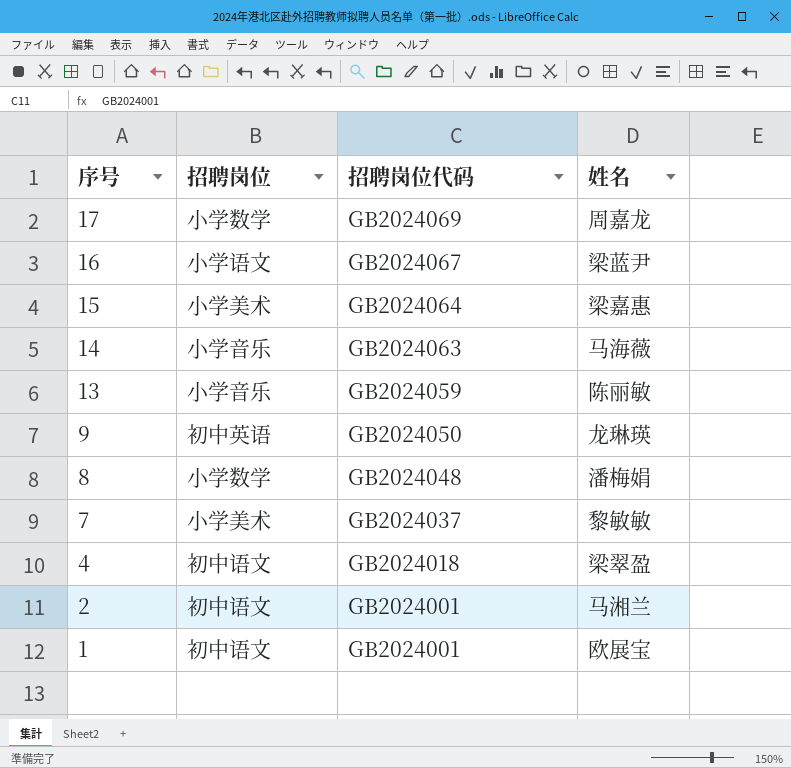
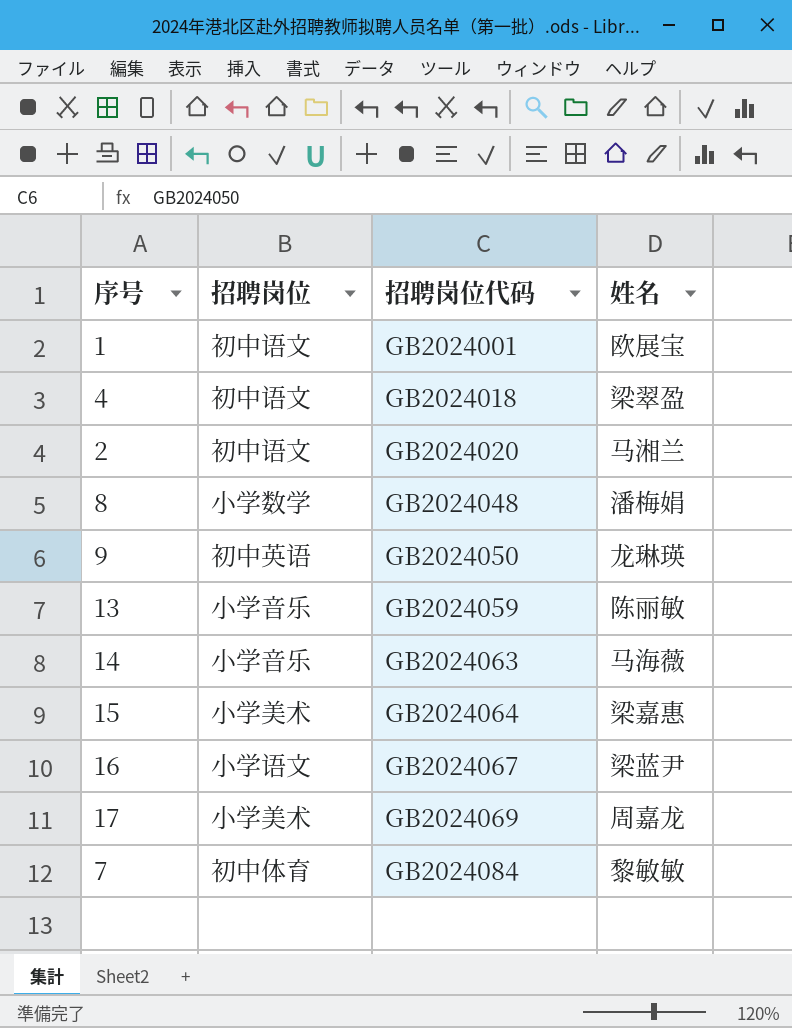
row order: 序号 descending -> 招聘岗位代码 ascending
2 | 招聘岗位代码: GB2024001 -> GB2024020
17 | 招聘岗位: 小学数学 -> 小学美术
7 | 招聘岗位: 小学美术 -> 初中体育
7 | 招聘岗位代码: GB2024037 -> GB2024084

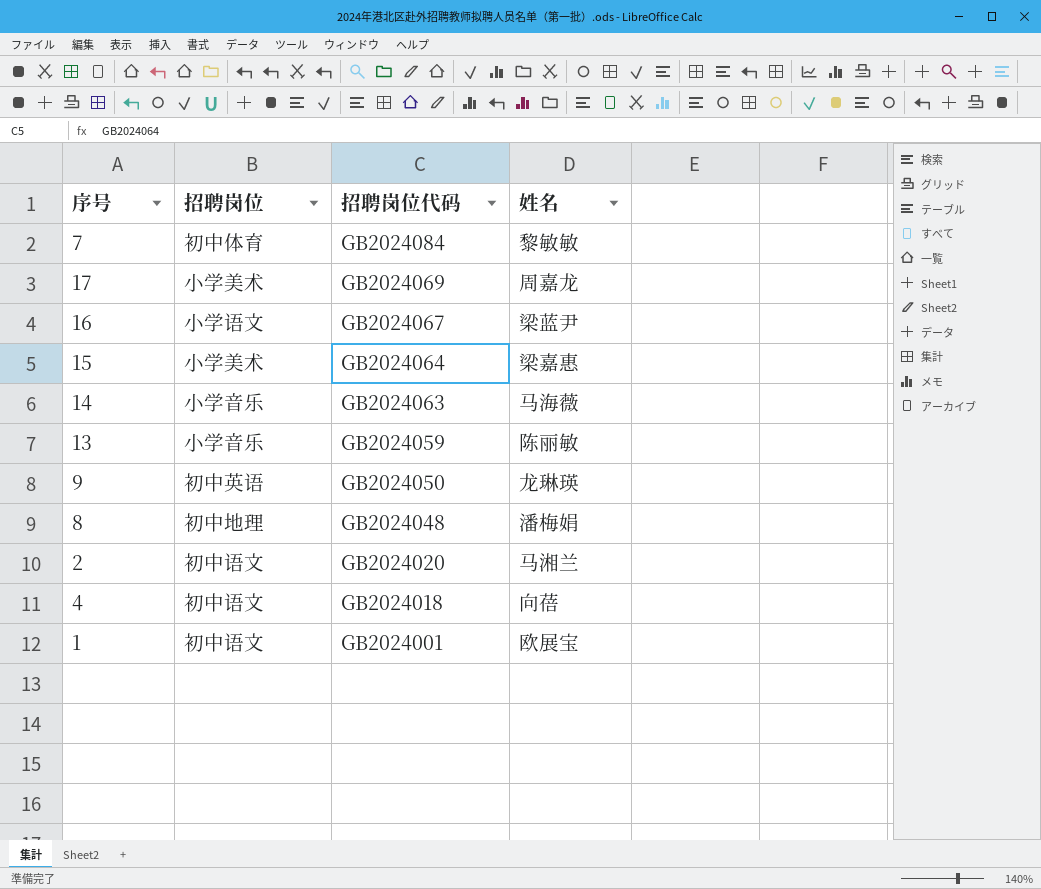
row order: 招聘岗位代码 ascending -> 招聘岗位代码 descending
8 | 招聘岗位: 小学数学 -> 初中地理
4 | 姓名: 梁翠盈 -> 向蓓

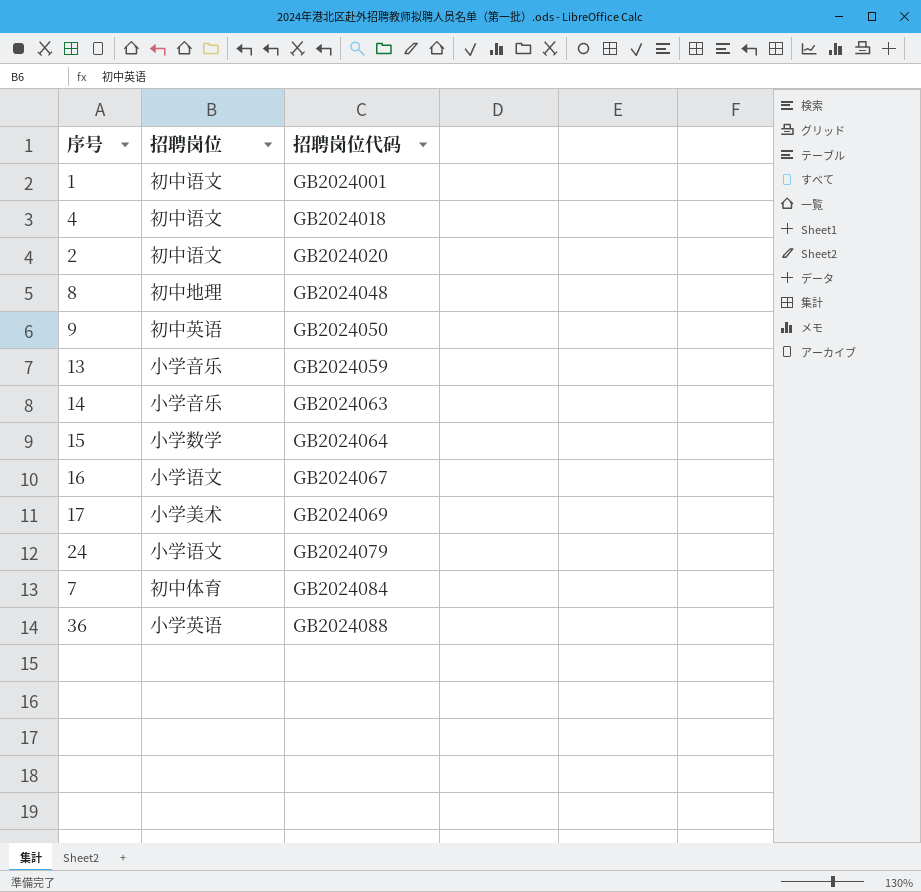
row order: 招聘岗位代码 descending -> 招聘岗位代码 ascending
column 姓名 | position: 4 -> none
15 | 招聘岗位: 小学美术 -> 小学数学
row 24: none -> 小学语文 | GB2024079
row 36: none -> 小学英语 | GB2024088

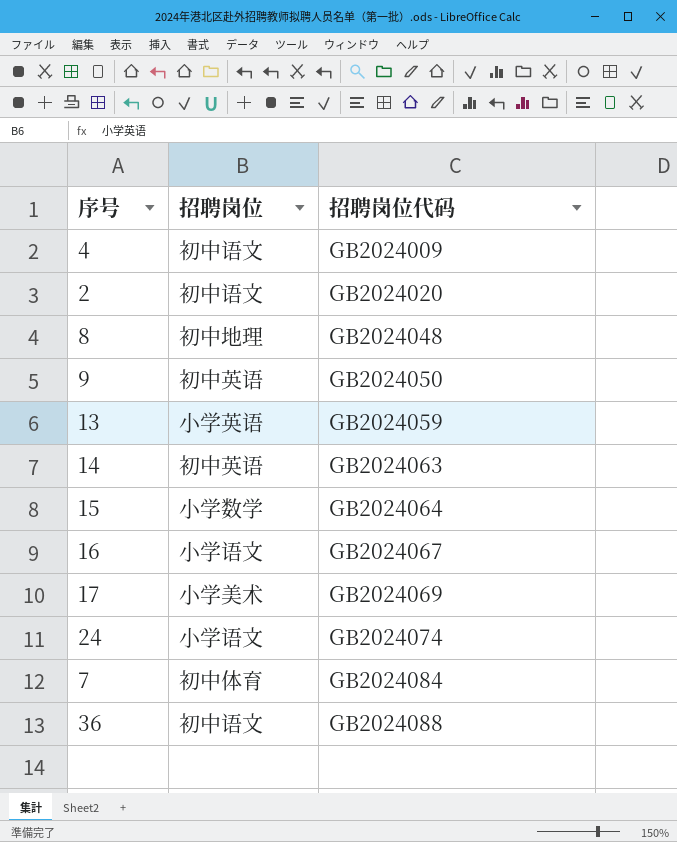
row 1: 初中语文 | GB2024001 -> none
4 | 招聘岗位代码: GB2024018 -> GB2024009
13 | 招聘岗位: 小学音乐 -> 小学英语
14 | 招聘岗位: 小学音乐 -> 初中英语
24 | 招聘岗位代码: GB2024079 -> GB2024074
36 | 招聘岗位: 小学英语 -> 初中语文

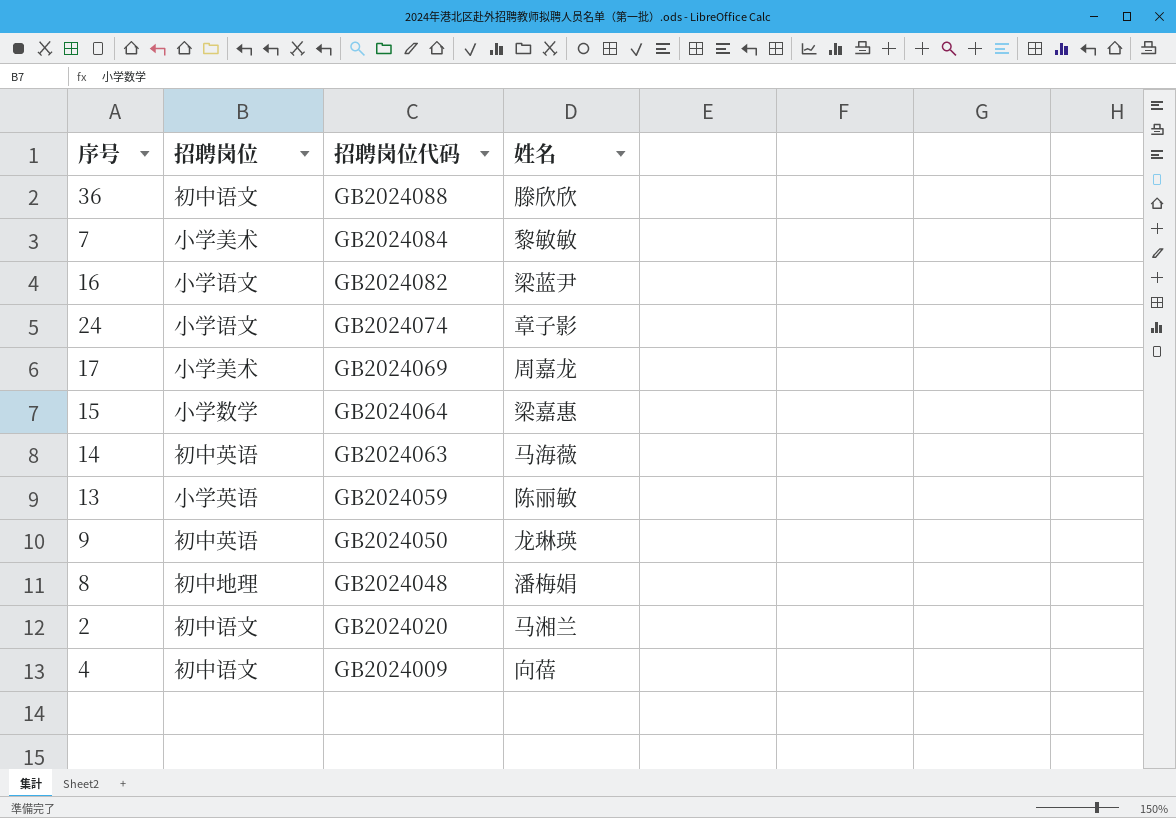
row order: 招聘岗位代码 ascending -> 招聘岗位代码 descending
column 姓名 | position: none -> 4
7 | 招聘岗位: 初中体育 -> 小学美术
16 | 招聘岗位代码: GB2024067 -> GB2024082

